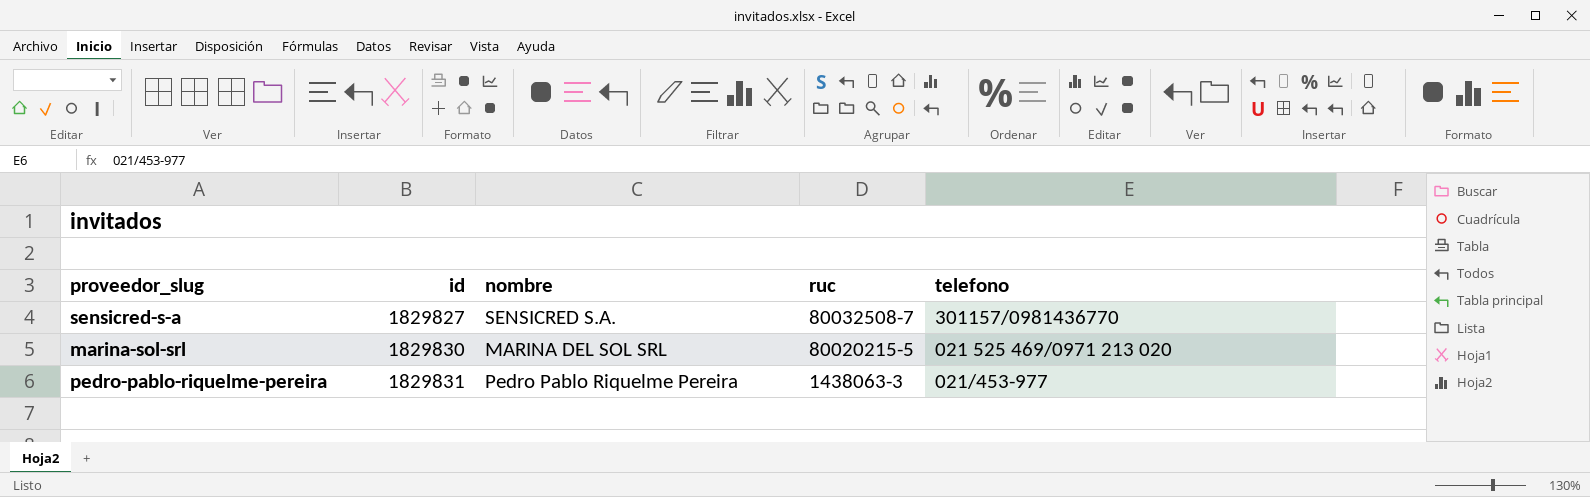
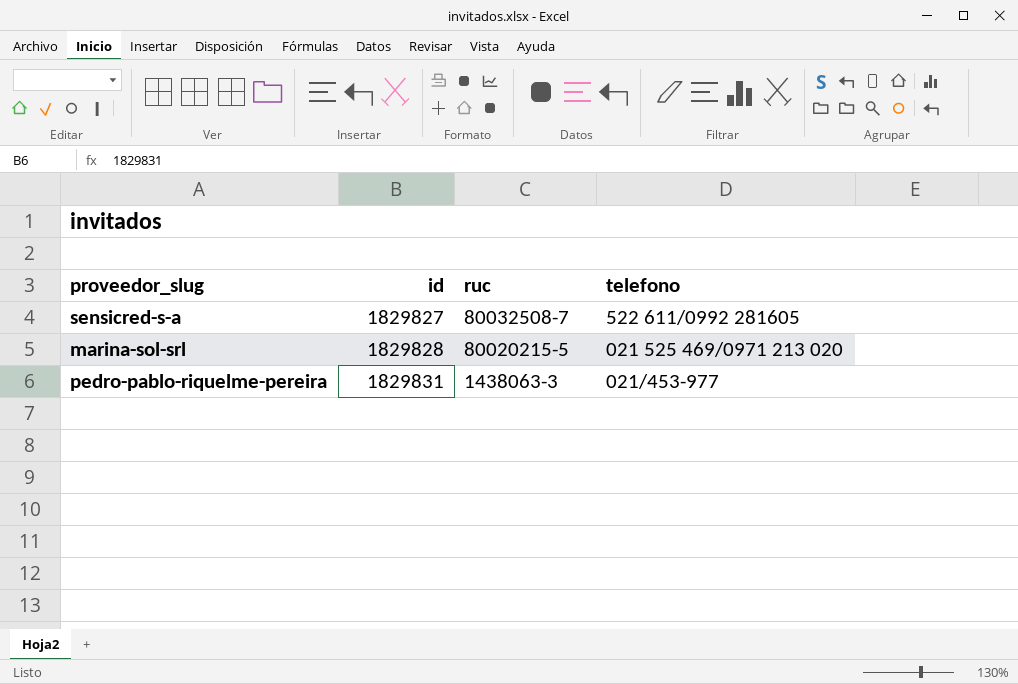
column nombre | position: 3 -> none
sensicred-s-a | telefono: 301157/0981436770 -> 522 611/0992 281605
marina-sol-srl | id: 1829830 -> 1829828

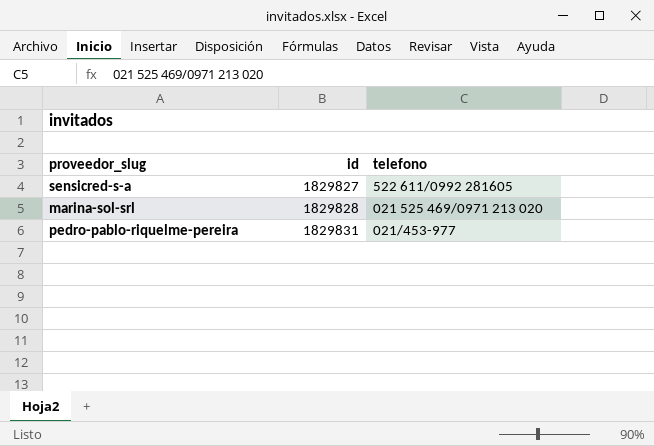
column ruc | position: 3 -> none

